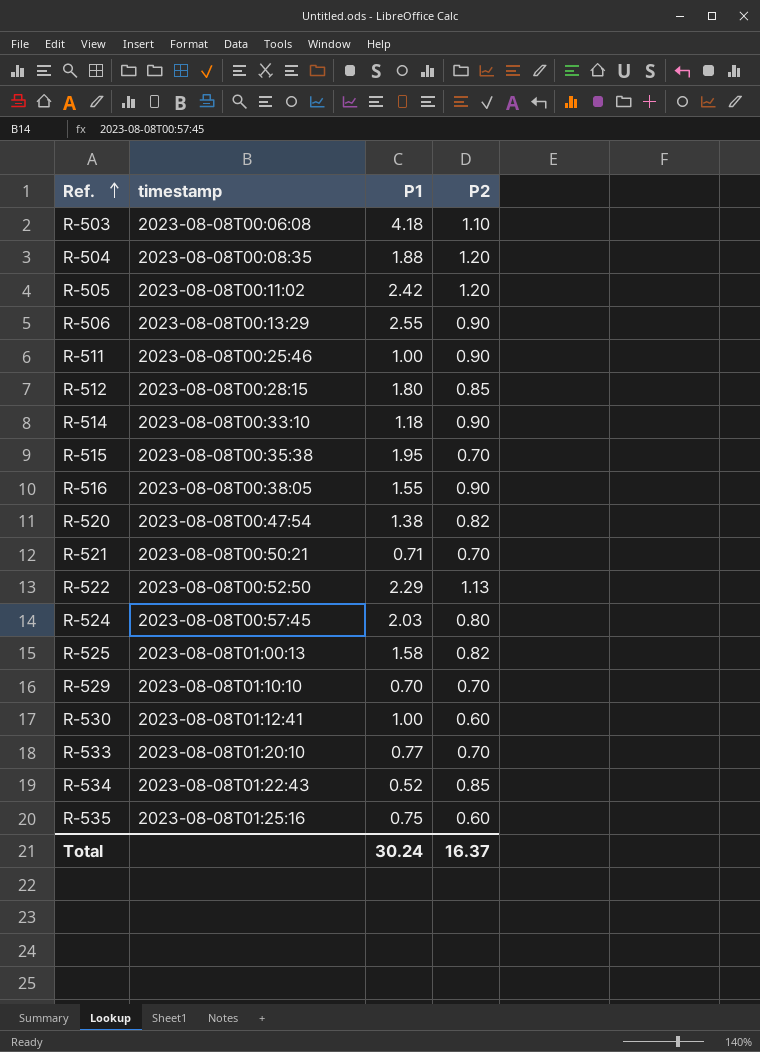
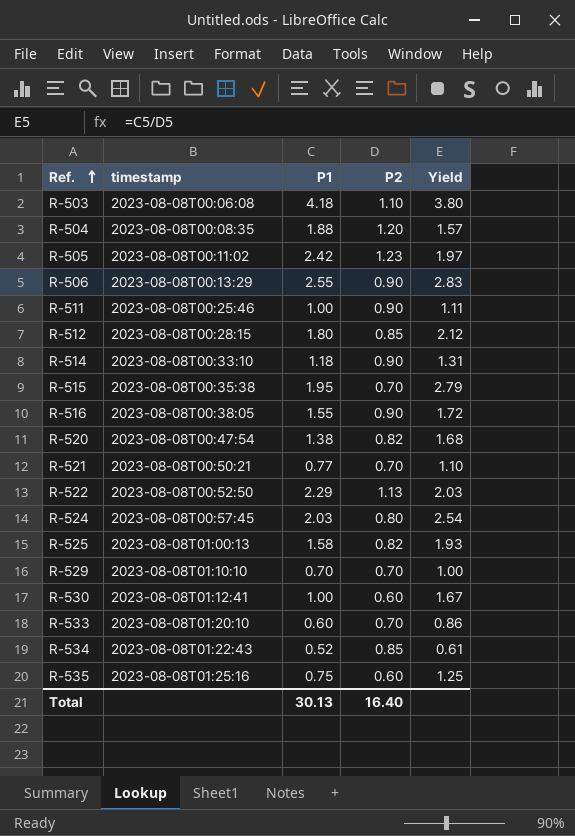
column Yield | formula: none -> [P1] / [P2]
R-505 | P2: 1.20 -> 1.23
R-521 | P1: 0.71 -> 0.77
R-533 | P1: 0.77 -> 0.60
Total | P1: 30.24 -> 30.13
Total | P2: 16.37 -> 16.40

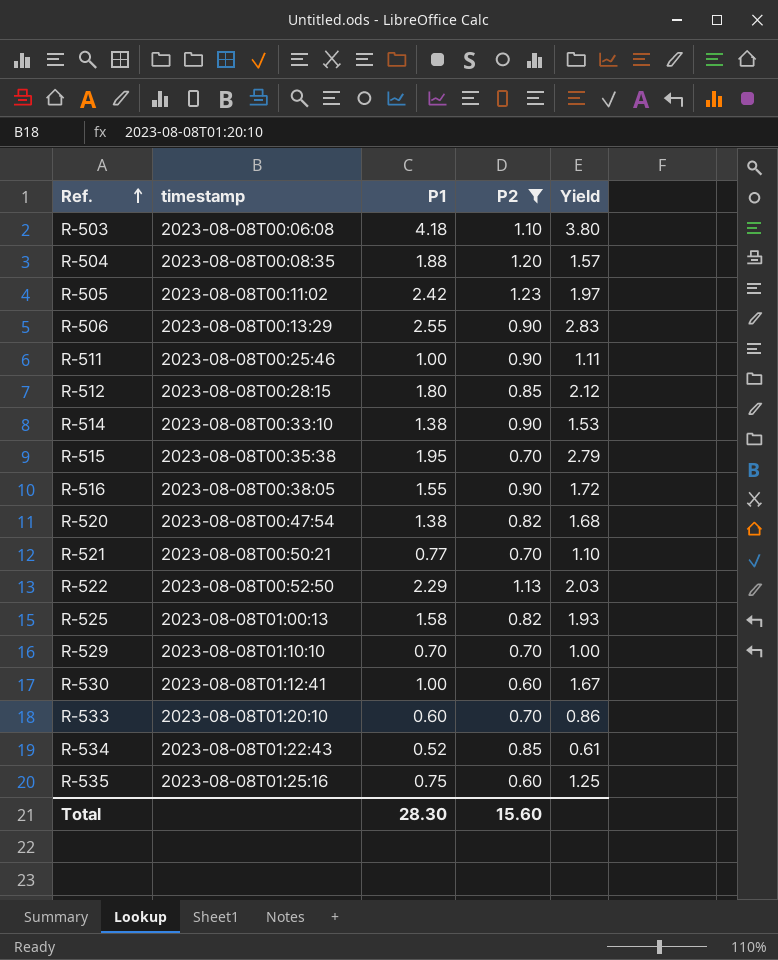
filter: none -> P2 != 0.80
R-514 | P1: 1.18 -> 1.38
R-514 | Yield: 1.31 -> 1.53
Total | P1: 30.13 -> 28.30
Total | P2: 16.40 -> 15.60

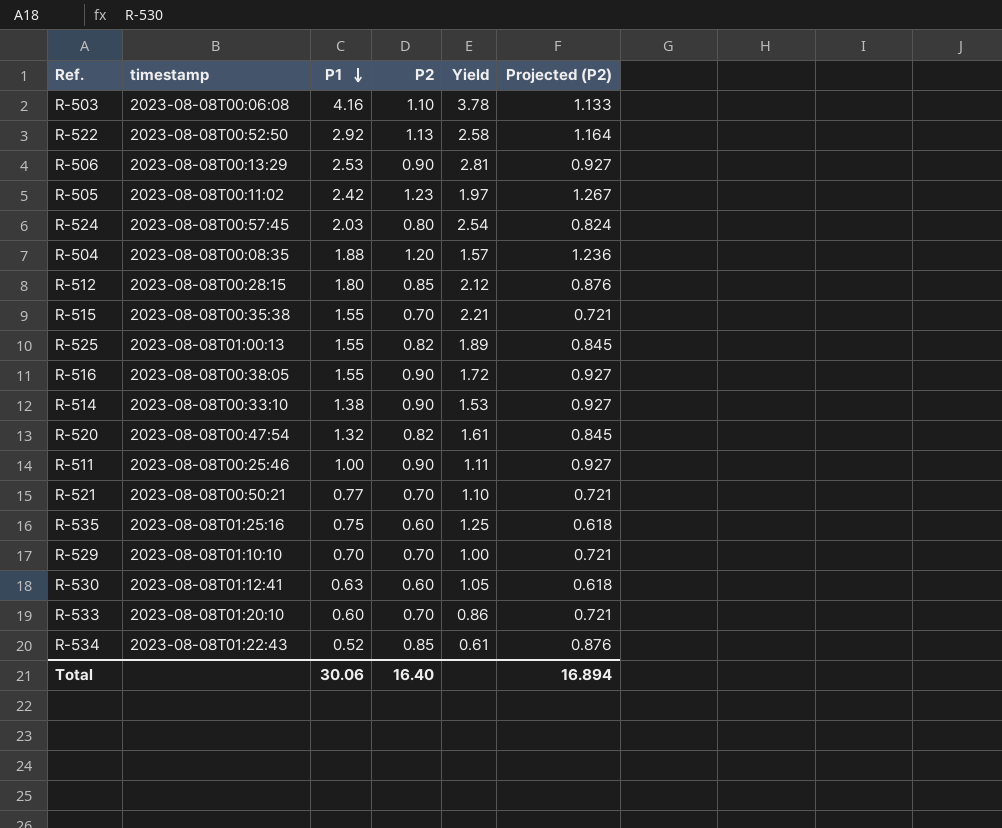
filter: P2 != 0.80 -> none
row order: Ref. ascending -> P1 descending
column Projected (P2) | formula: none -> [P2] * 1.03
R-503 | P1: 4.18 -> 4.16
R-503 | Yield: 3.80 -> 3.78
R-522 | P1: 2.29 -> 2.92
R-522 | Yield: 2.03 -> 2.58
R-506 | P1: 2.55 -> 2.53
R-506 | Yield: 2.83 -> 2.81
R-515 | P1: 1.95 -> 1.55
R-515 | Yield: 2.79 -> 2.21
R-525 | P1: 1.58 -> 1.55
R-525 | Yield: 1.93 -> 1.89
R-520 | P1: 1.38 -> 1.32
R-520 | Yield: 1.68 -> 1.61
R-530 | P1: 1.00 -> 0.63
R-530 | Yield: 1.67 -> 1.05
Total | P1: 28.30 -> 30.06
Total | P2: 15.60 -> 16.40

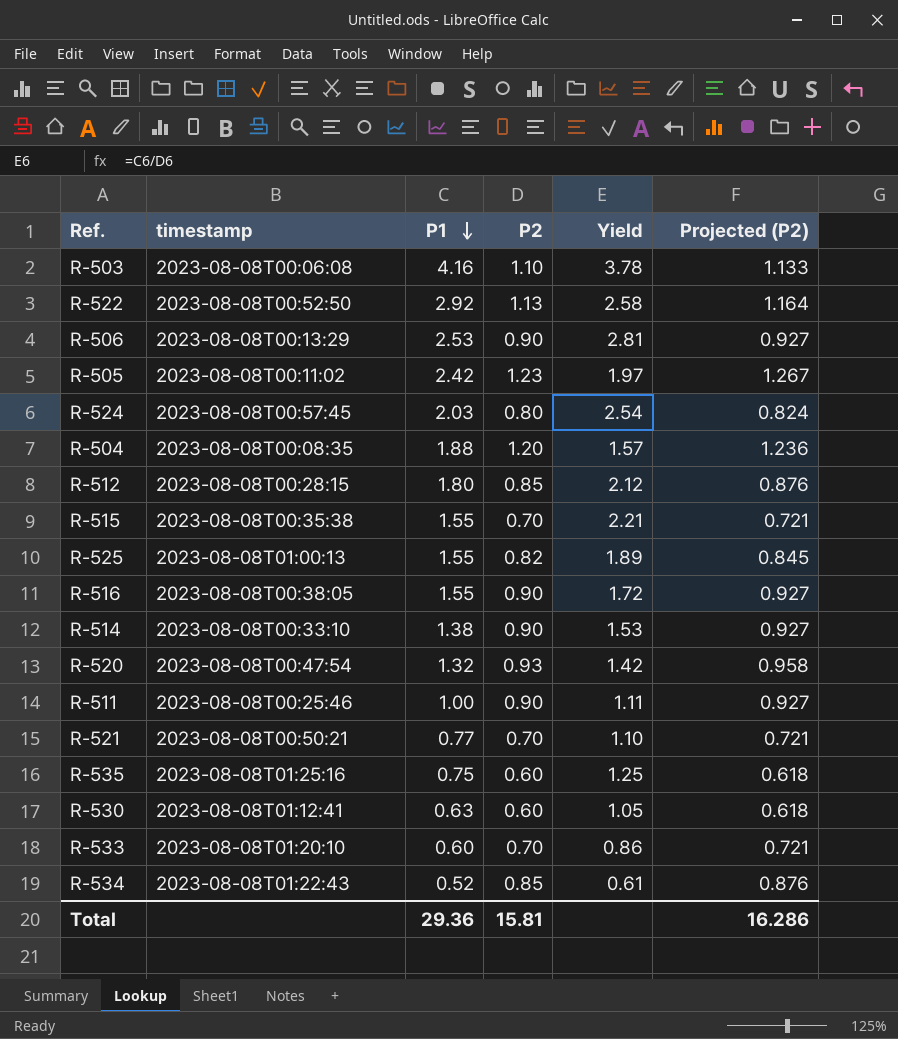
row R-529: 2023-08-08T01:10:10 | 0.70 | 0.70 | 1.00 | 0.721 -> none
R-520 | P2: 0.82 -> 0.93
R-520 | Yield: 1.61 -> 1.42
R-520 | Projected (P2): 0.845 -> 0.958
Total | P1: 30.06 -> 29.36
Total | P2: 16.40 -> 15.81
Total | Projected (P2): 16.894 -> 16.286

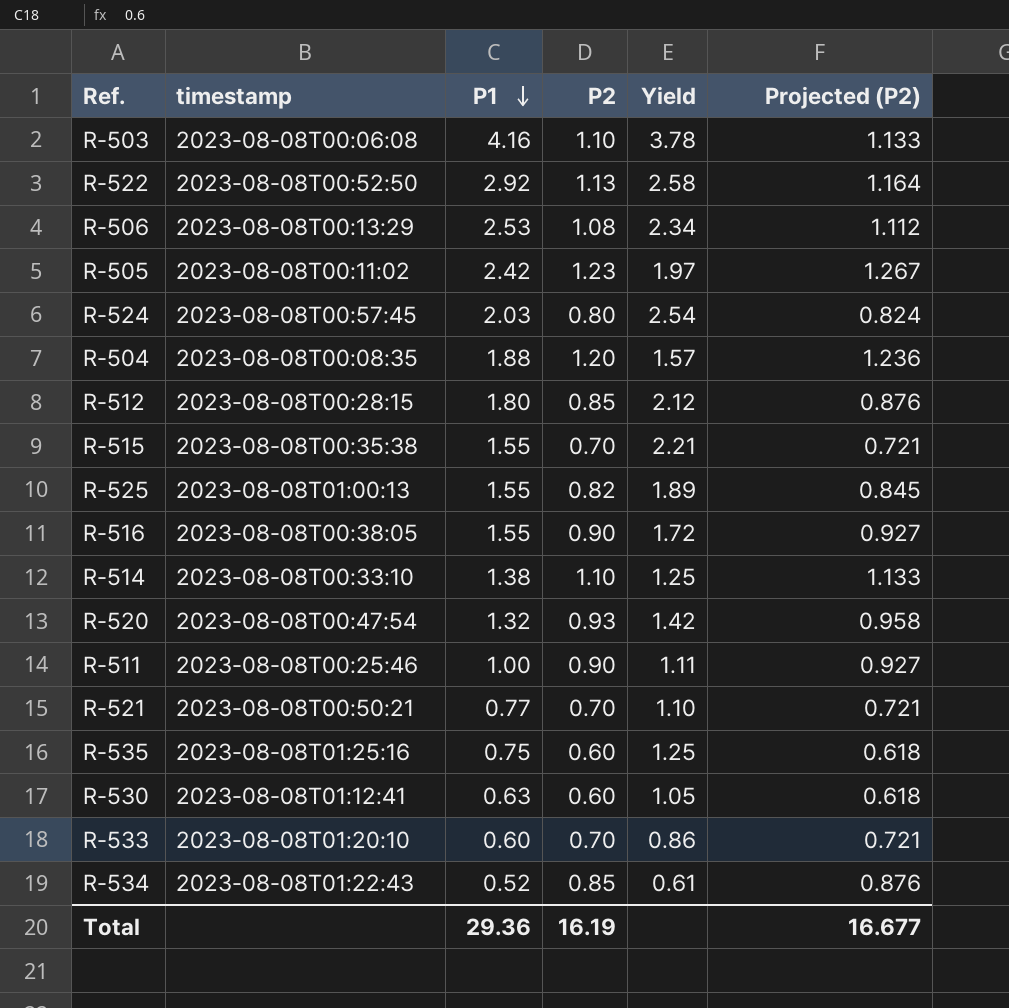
R-506 | P2: 0.90 -> 1.08
R-506 | Yield: 2.81 -> 2.34
R-506 | Projected (P2): 0.927 -> 1.112
R-514 | P2: 0.90 -> 1.10
R-514 | Yield: 1.53 -> 1.25
R-514 | Projected (P2): 0.927 -> 1.133
Total | P2: 15.81 -> 16.19
Total | Projected (P2): 16.286 -> 16.677

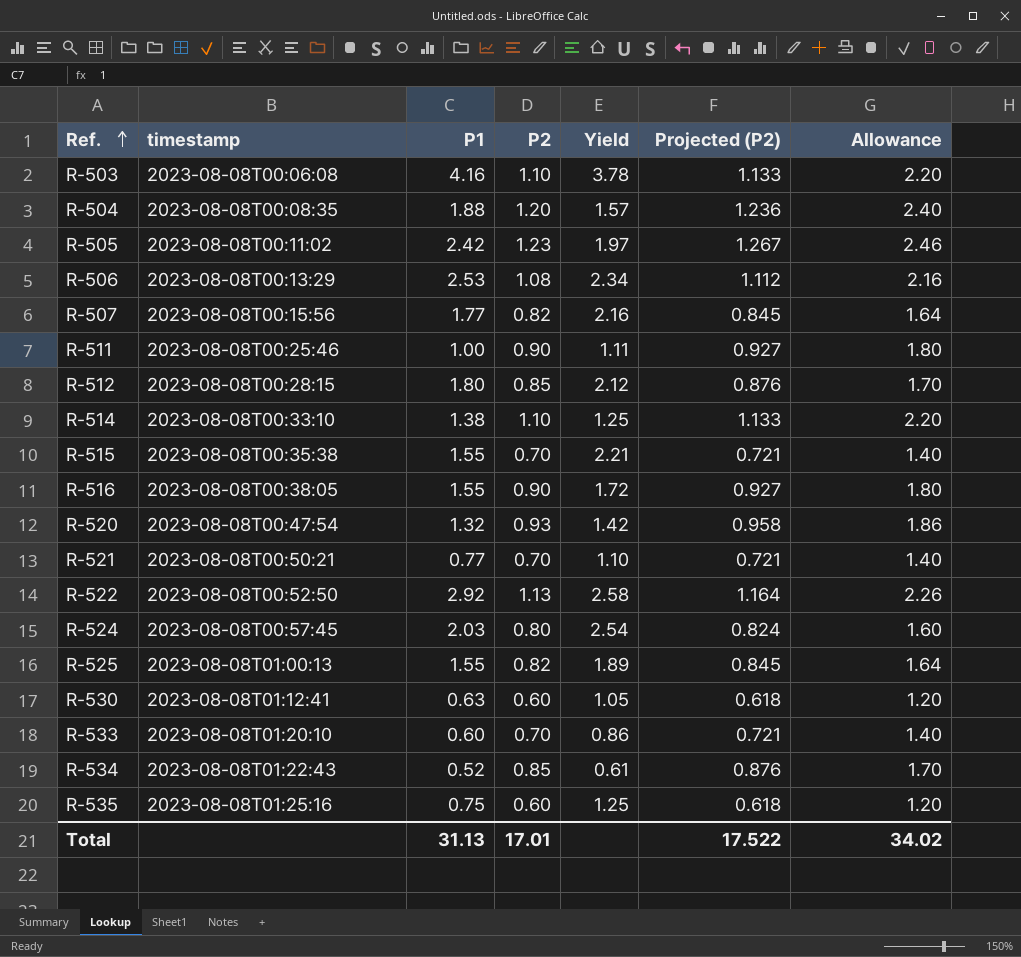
row order: P1 descending -> Ref. ascending
column Allowance | formula: none -> [P2] * 2
row R-507: none -> 2023-08-08T00:15:56 | 1.77 | 0.82 | 2.16 | 0.845 | 1.64
Total | P1: 29.36 -> 31.13
Total | P2: 16.19 -> 17.01
Total | Projected (P2): 16.677 -> 17.522

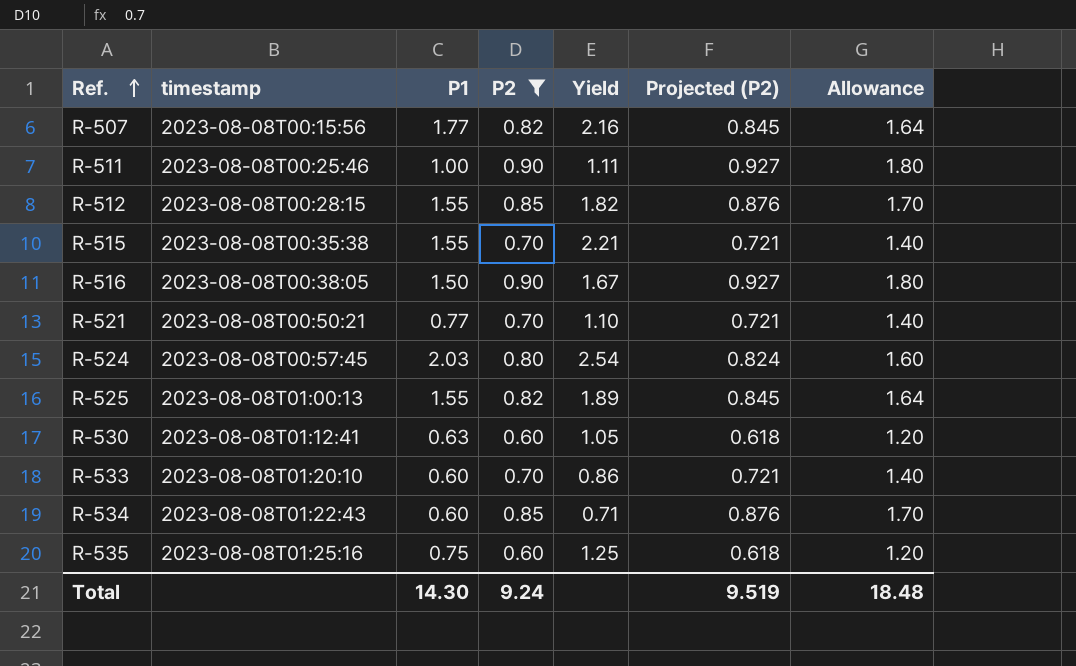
filter: none -> P2 <= 0.90
R-512 | P1: 1.80 -> 1.55
R-512 | Yield: 2.12 -> 1.82
R-516 | P1: 1.55 -> 1.50
R-516 | Yield: 1.72 -> 1.67
R-534 | P1: 0.52 -> 0.60
R-534 | Yield: 0.61 -> 0.71
Total | P1: 31.13 -> 14.30
Total | P2: 17.01 -> 9.24
Total | Projected (P2): 17.522 -> 9.519
Total | Allowance: 34.02 -> 18.48

